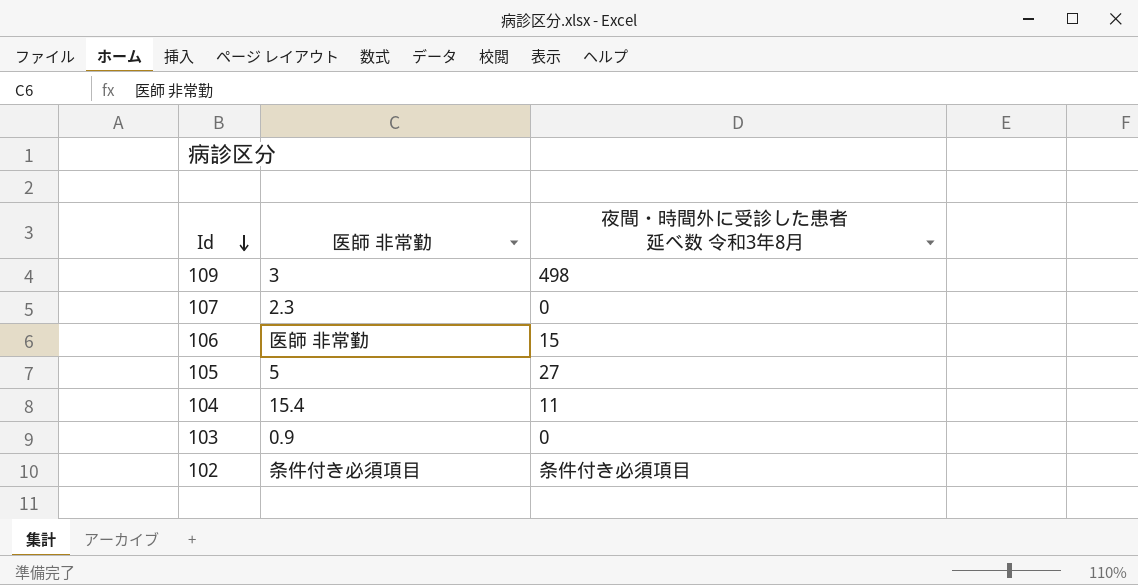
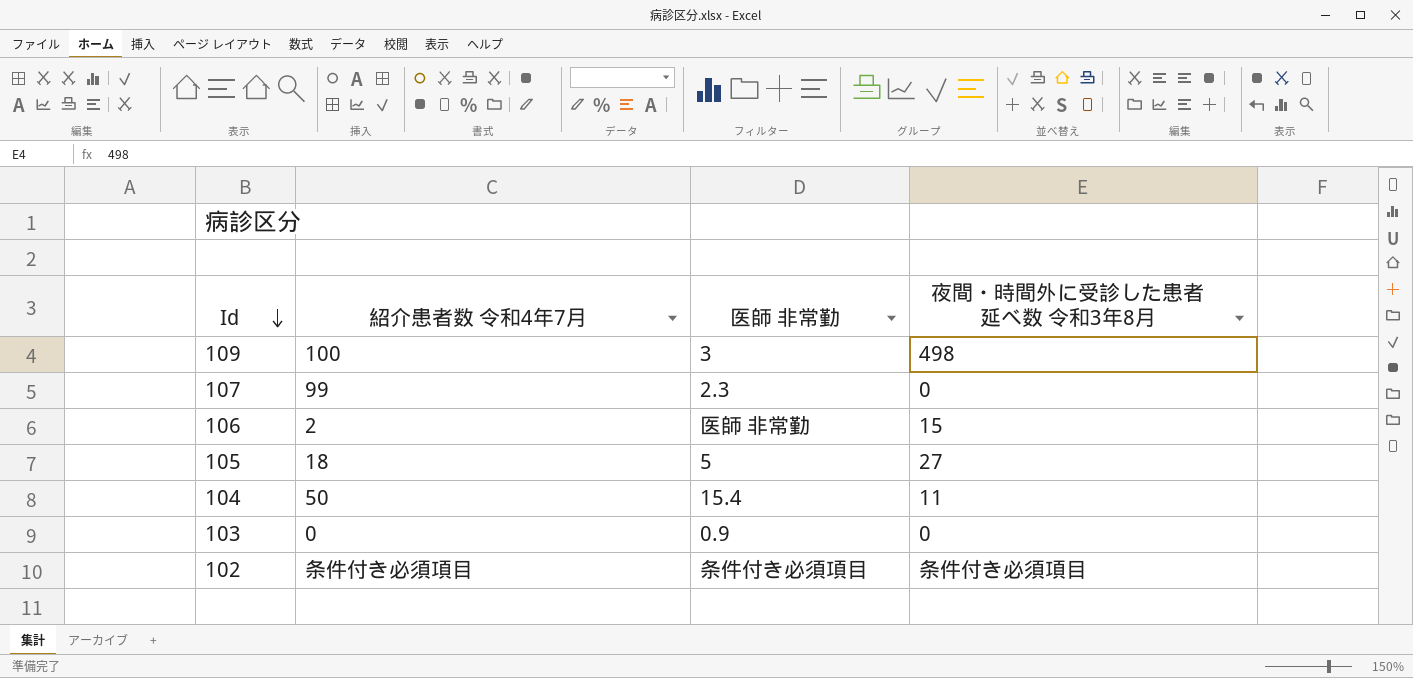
column 紹介患者数 令和4年7月 | position: none -> 2

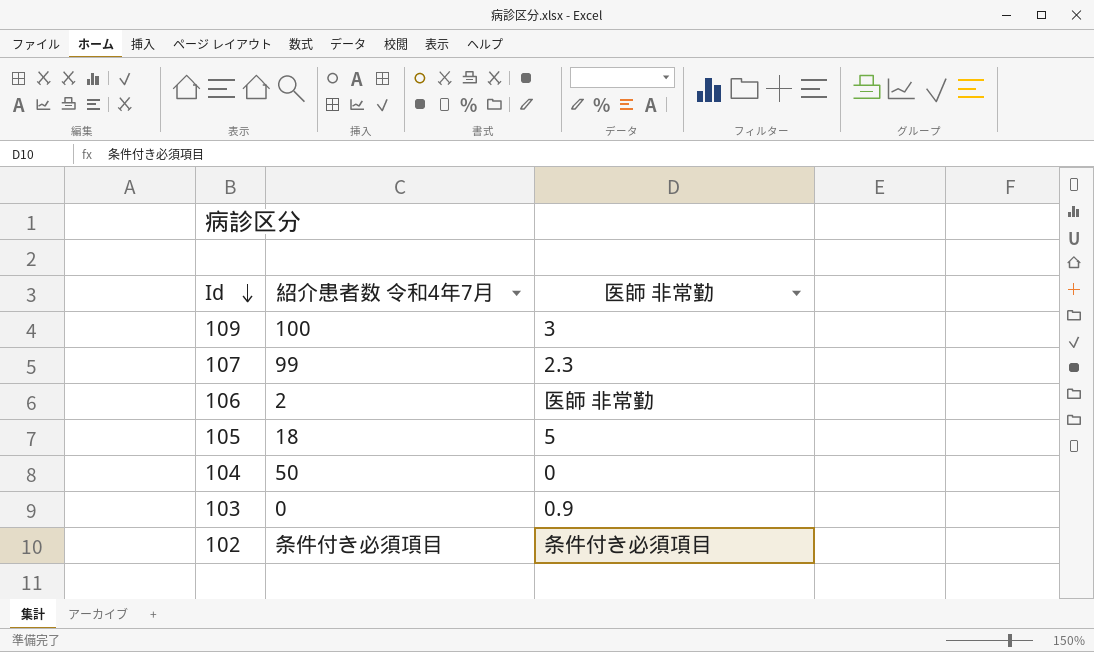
column 夜間・時間外に受診した患者延べ数 令和3年8月 | position: 4 -> none
104 | 医師 非常勤: 15.4 -> 0

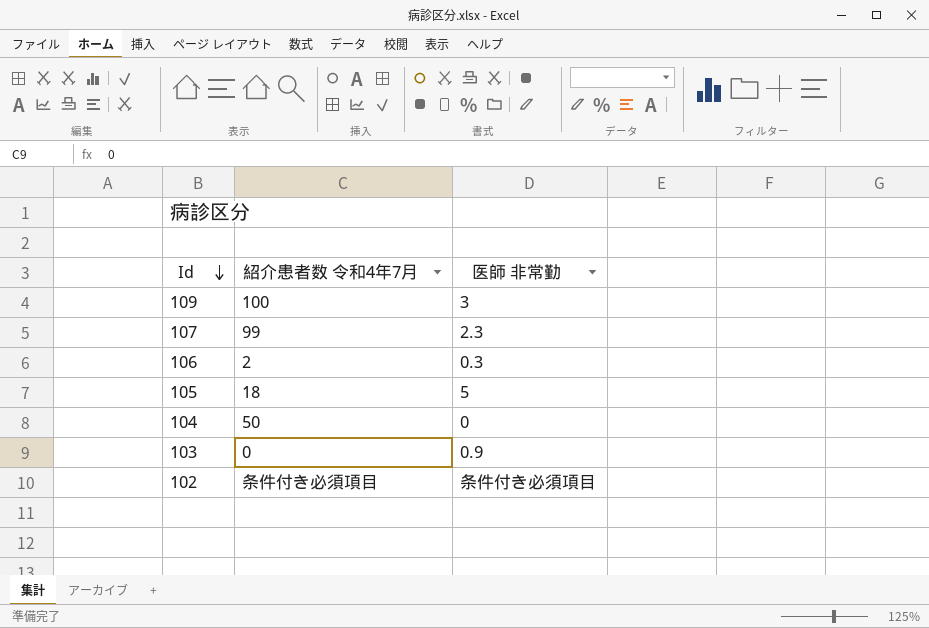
106 | 医師 非常勤: 医師 非常勤 -> 0.3

